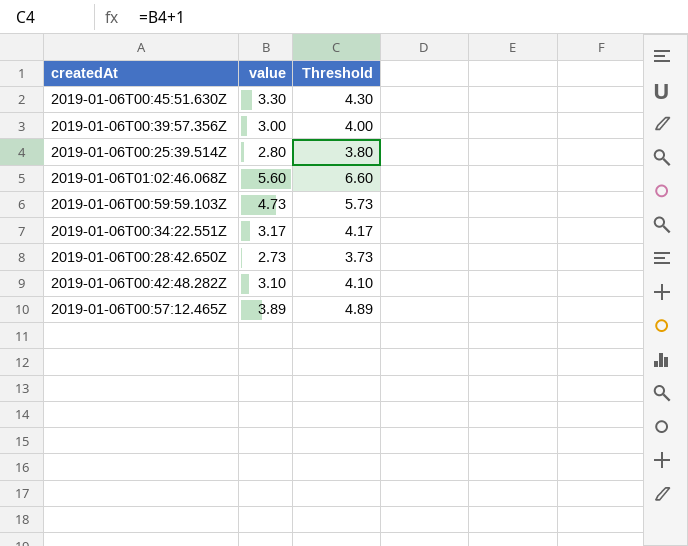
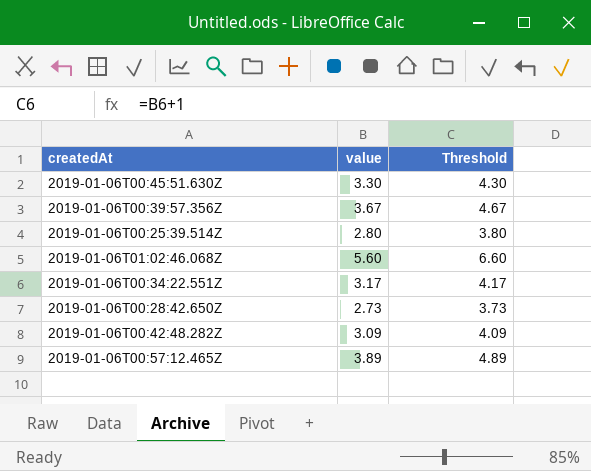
row 2019-01-06T00:59:59.103Z: 4.73 | 5.73 -> none
2019-01-06T00:39:57.356Z | value: 3.00 -> 3.67
2019-01-06T00:39:57.356Z | Threshold: 4.00 -> 4.67
2019-01-06T00:42:48.282Z | value: 3.10 -> 3.09
2019-01-06T00:42:48.282Z | Threshold: 4.10 -> 4.09

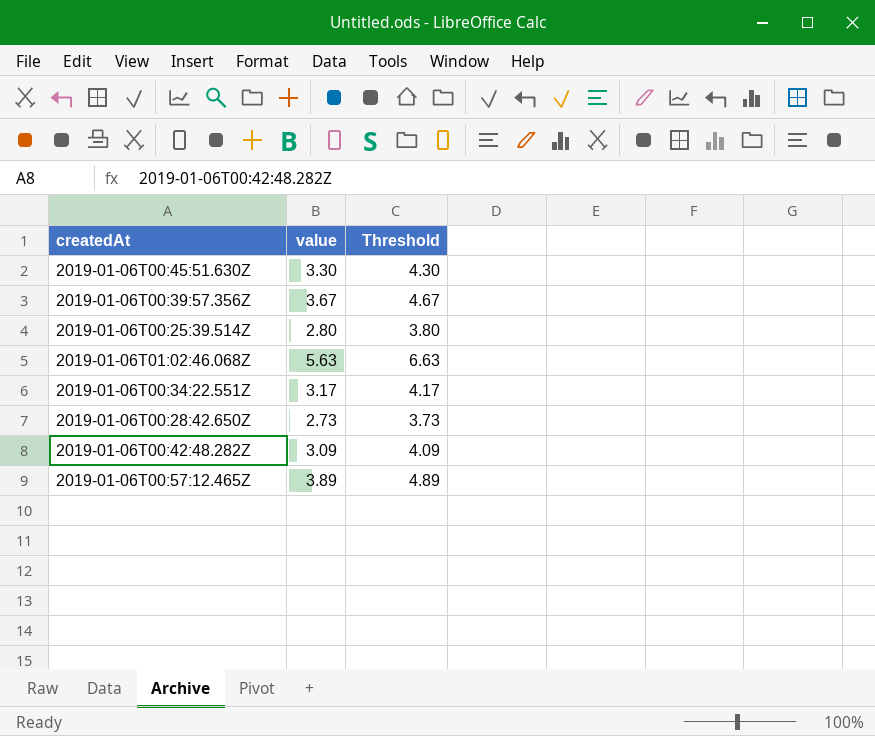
2019-01-06T01:02:46.068Z | value: 5.60 -> 5.63
2019-01-06T01:02:46.068Z | Threshold: 6.60 -> 6.63

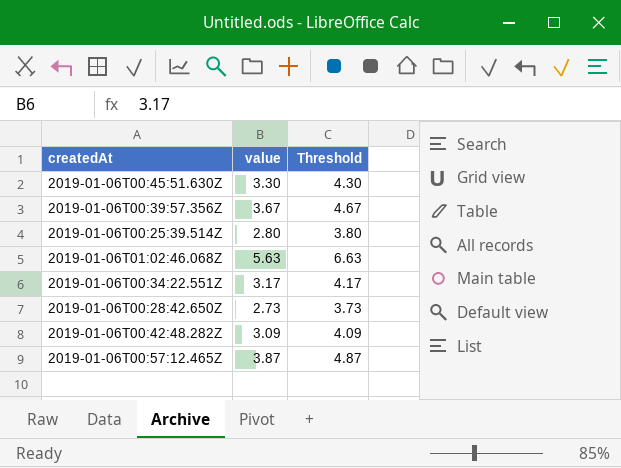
2019-01-06T00:57:12.465Z | value: 3.89 -> 3.87
2019-01-06T00:57:12.465Z | Threshold: 4.89 -> 4.87

